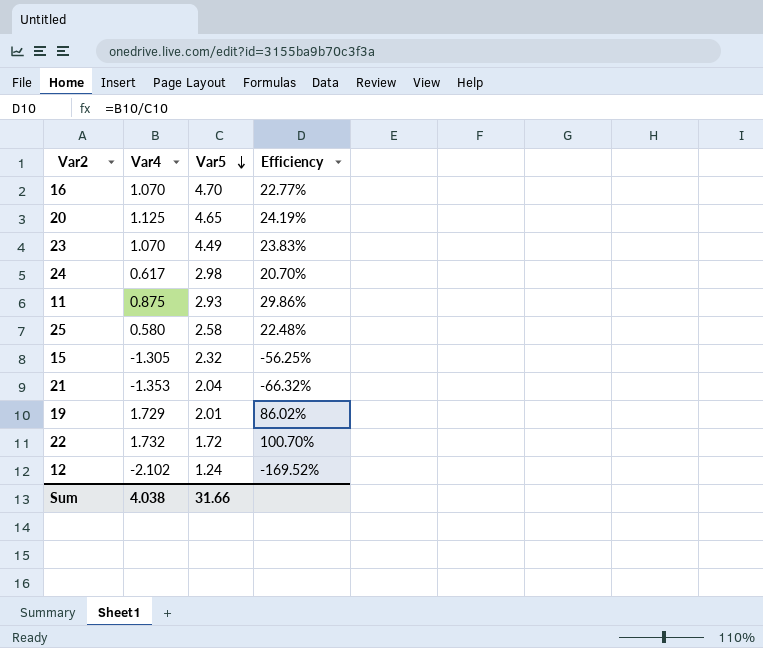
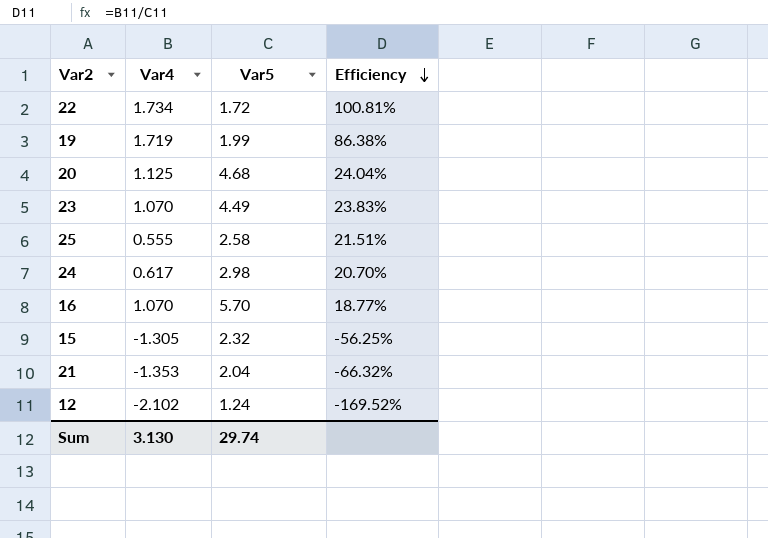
row order: Var5 descending -> Efficiency descending
row 11: 0.875 | 2.93 | 29.86% -> none
22 | Var4: 1.732 -> 1.734
22 | Efficiency: 100.70% -> 100.81%
19 | Var4: 1.729 -> 1.719
19 | Var5: 2.01 -> 1.99
19 | Efficiency: 86.02% -> 86.38%
20 | Var5: 4.65 -> 4.68
20 | Efficiency: 24.19% -> 24.04%
25 | Var4: 0.580 -> 0.555
25 | Efficiency: 22.48% -> 21.51%
16 | Var5: 4.70 -> 5.70
16 | Efficiency: 22.77% -> 18.77%
Sum | Var4: 4.038 -> 3.130
Sum | Var5: 31.66 -> 29.74

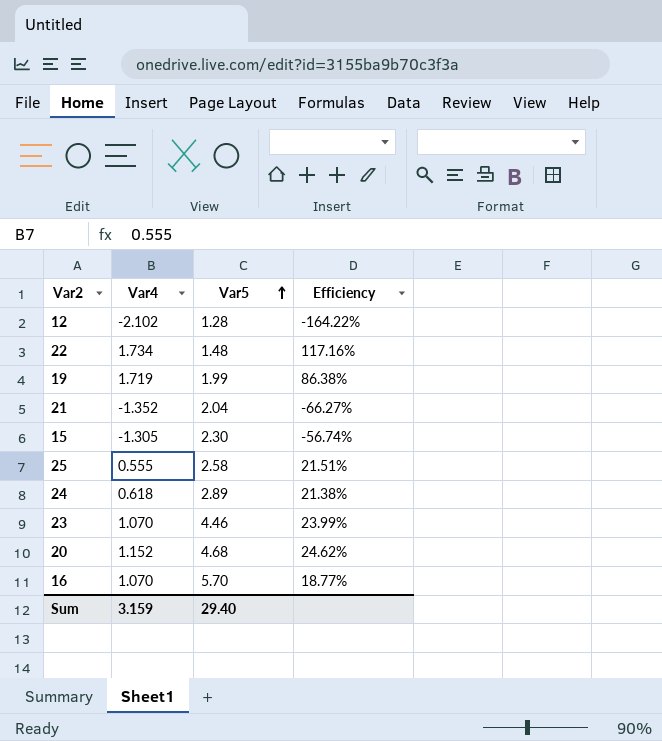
row order: Efficiency descending -> Var5 ascending
12 | Var5: 1.24 -> 1.28
12 | Efficiency: -169.52% -> -164.22%
22 | Var5: 1.72 -> 1.48
22 | Efficiency: 100.81% -> 117.16%
21 | Var4: -1.353 -> -1.352
21 | Efficiency: -66.32% -> -66.27%
15 | Var5: 2.32 -> 2.30
15 | Efficiency: -56.25% -> -56.74%
24 | Var4: 0.617 -> 0.618
24 | Var5: 2.98 -> 2.89
24 | Efficiency: 20.70% -> 21.38%
23 | Var5: 4.49 -> 4.46
23 | Efficiency: 23.83% -> 23.99%
20 | Var4: 1.125 -> 1.152
20 | Efficiency: 24.04% -> 24.62%
Sum | Var4: 3.130 -> 3.159
Sum | Var5: 29.74 -> 29.40

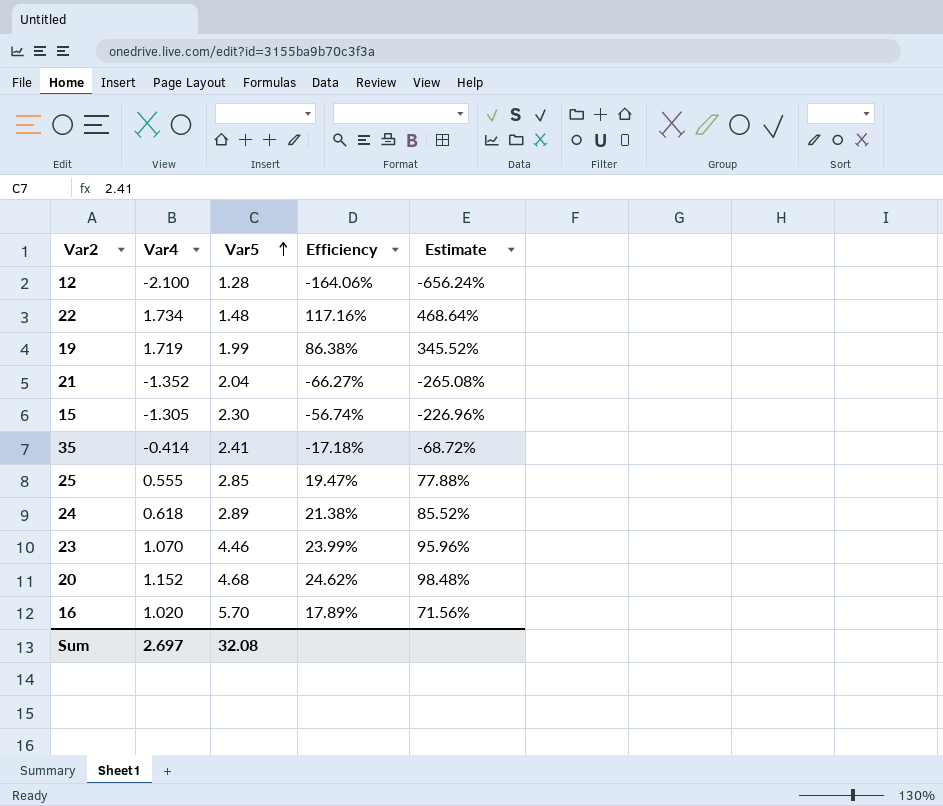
column Estimate | formula: none -> [Efficiency] * 4
12 | Var4: -2.102 -> -2.100
12 | Efficiency: -164.22% -> -164.06%
row 35: none -> -0.414 | 2.41 | -17.18% | -68.72%
25 | Var5: 2.58 -> 2.85
25 | Efficiency: 21.51% -> 19.47%
16 | Var4: 1.070 -> 1.020
16 | Efficiency: 18.77% -> 17.89%
Sum | Var4: 3.159 -> 2.697
Sum | Var5: 29.40 -> 32.08

